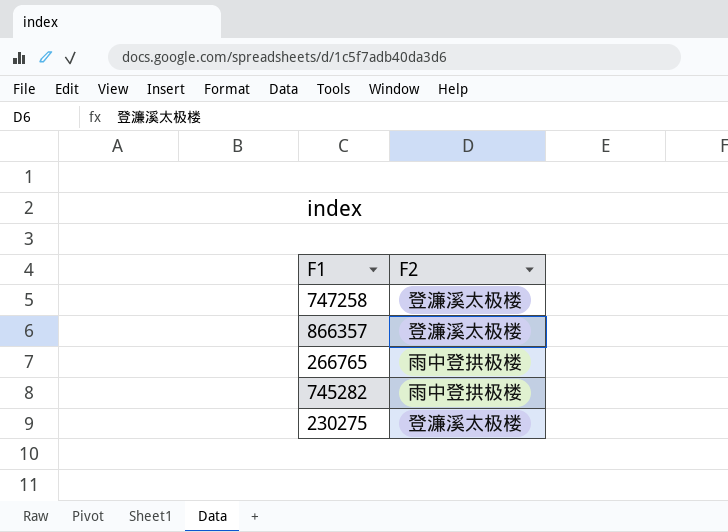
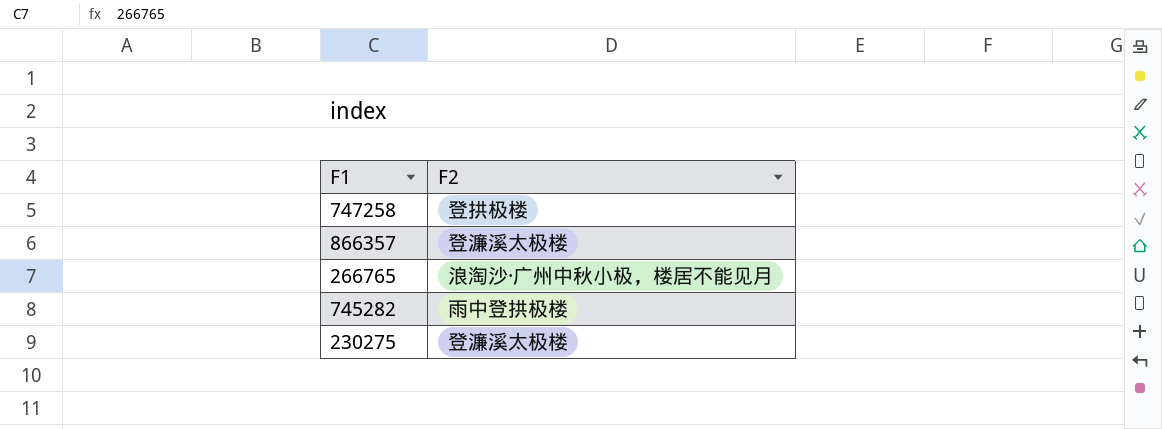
747258 | F2: 登濂溪太极楼 -> 登拱极楼
266765 | F2: 雨中登拱极楼 -> 浪淘沙·广州中秋小极，楼居不能见月

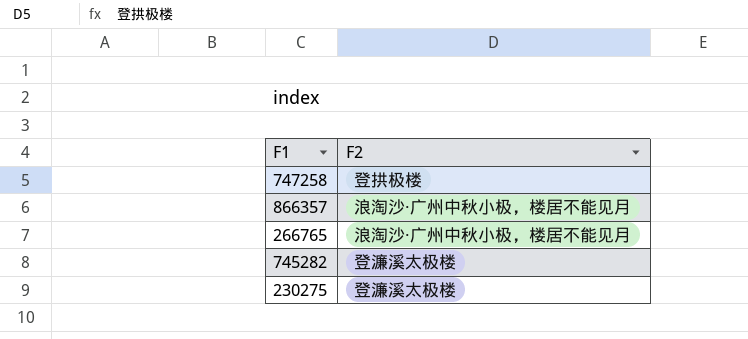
866357 | F2: 登濂溪太极楼 -> 浪淘沙·广州中秋小极，楼居不能见月
745282 | F2: 雨中登拱极楼 -> 登濂溪太极楼

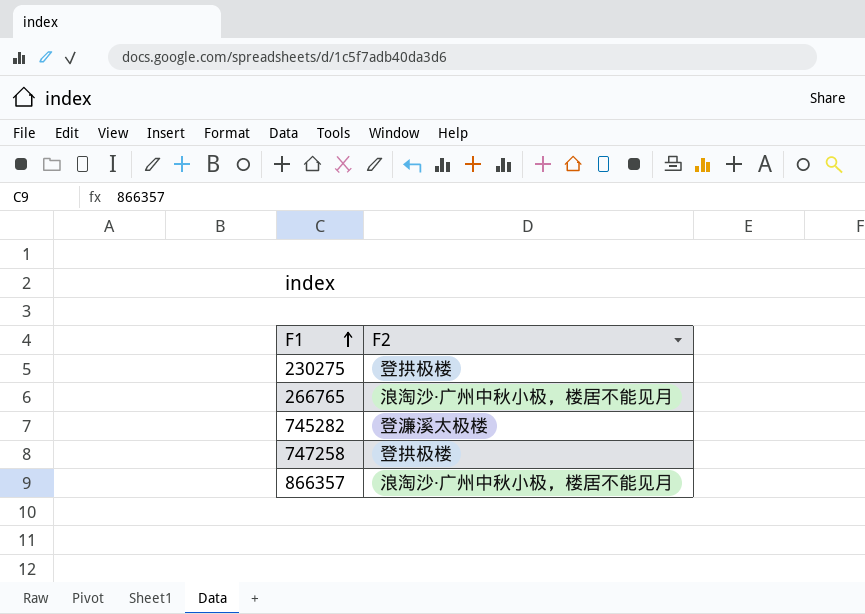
row order: none -> F1 ascending
230275 | F2: 登濂溪太极楼 -> 登拱极楼

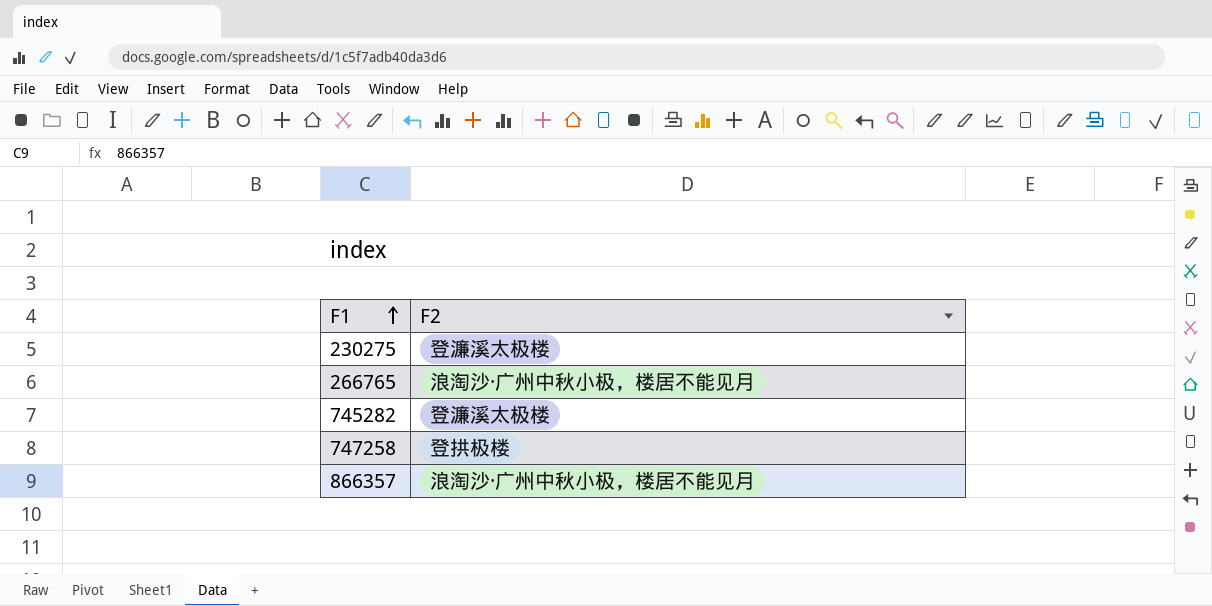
230275 | F2: 登拱极楼 -> 登濂溪太极楼

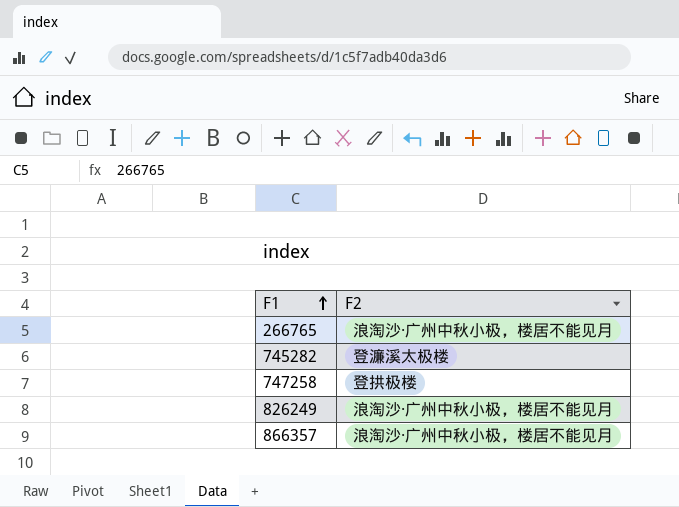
row 230275: 登濂溪太极楼 -> none
row 826249: none -> 浪淘沙·广州中秋小极，楼居不能见月

